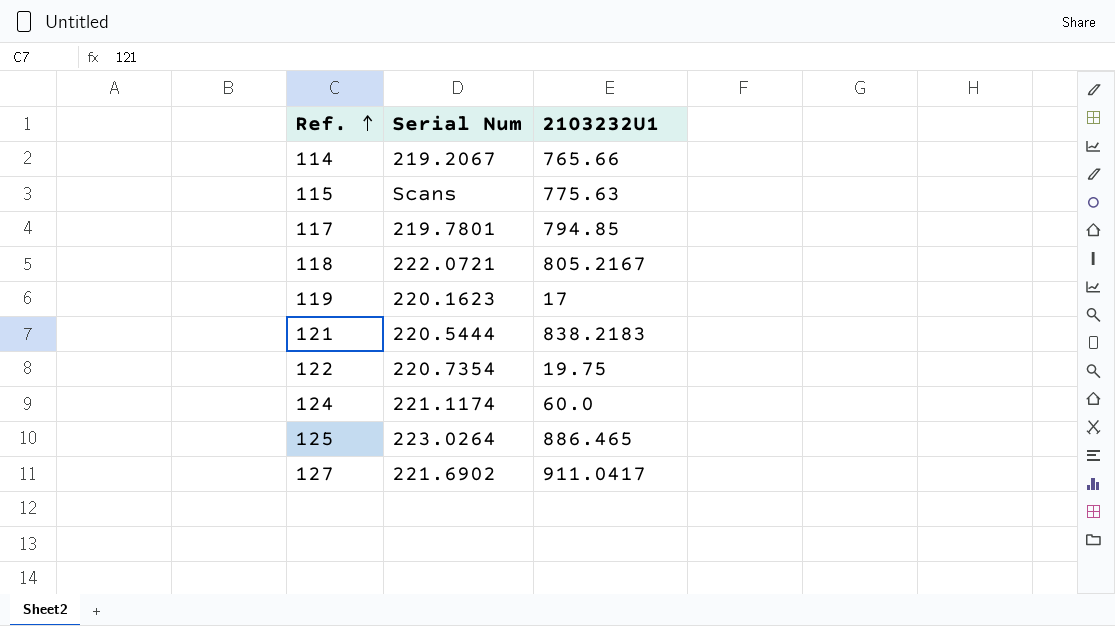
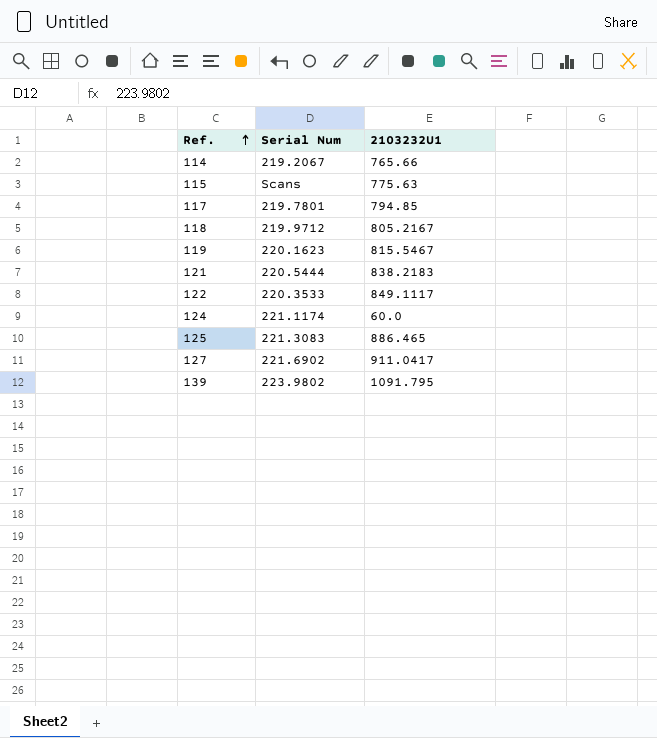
118 | Serial Num: 222.0721 -> 219.9712
119 | 2103232U1: 17 -> 815.5467
122 | Serial Num: 220.7354 -> 220.3533
122 | 2103232U1: 19.75 -> 849.1117
125 | Serial Num: 223.0264 -> 221.3083
row 139: none -> 223.9802 | 1091.795

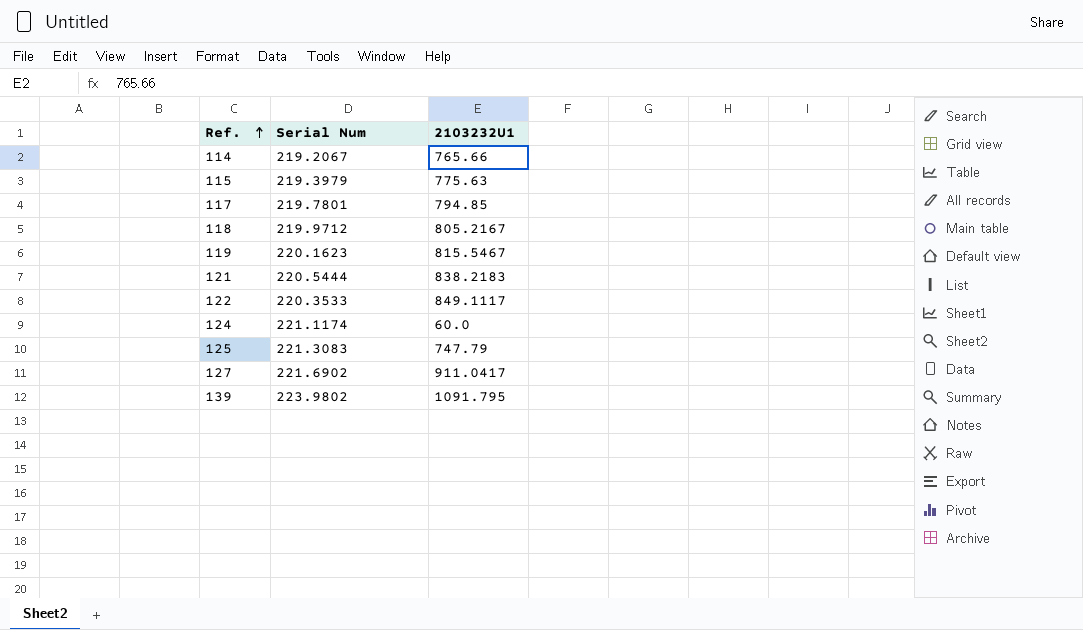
115 | Serial Num: Scans -> 219.3979
125 | 2103232U1: 886.465 -> 747.79

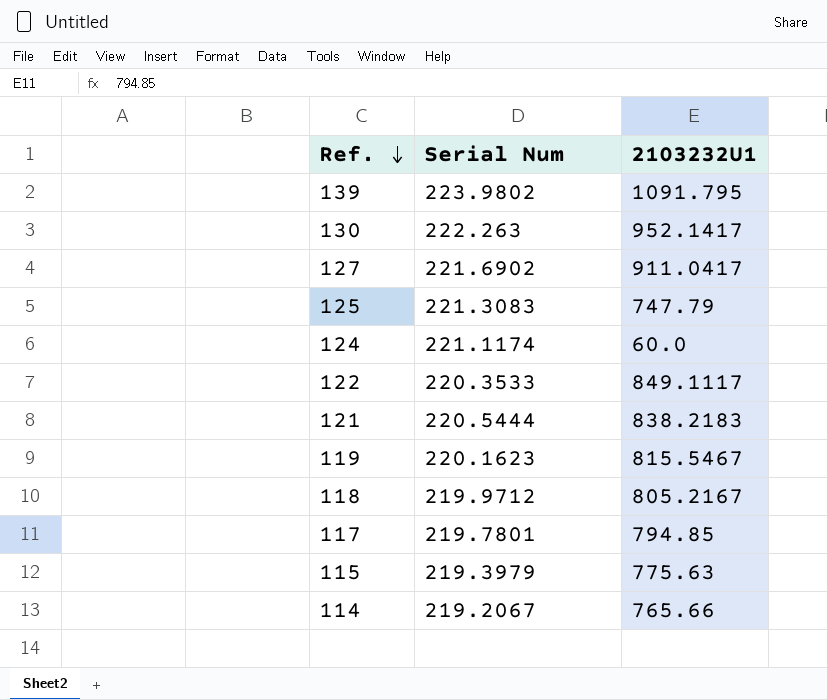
row order: Ref. ascending -> Ref. descending
row 130: none -> 222.263 | 952.1417

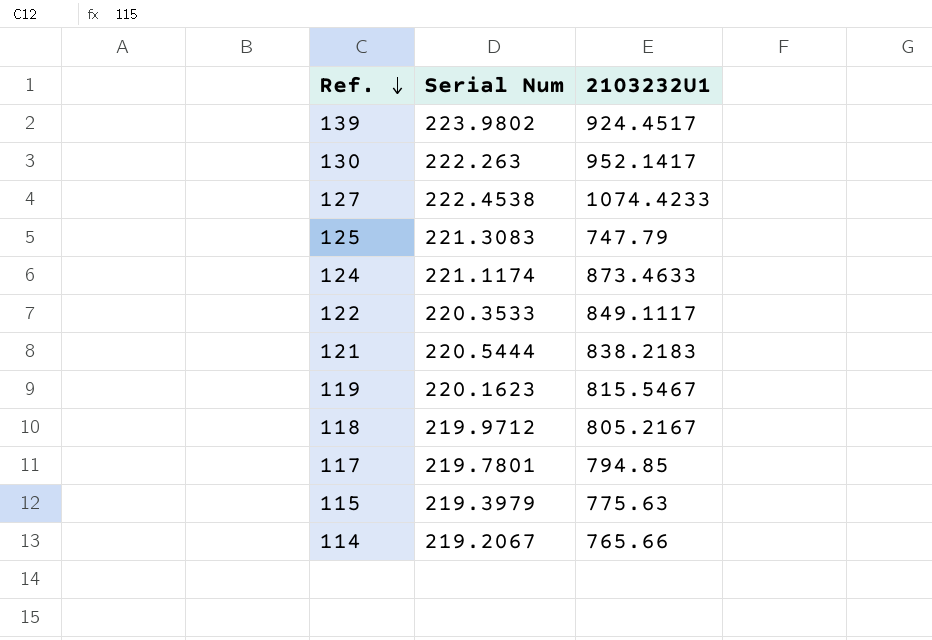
139 | 2103232U1: 1091.795 -> 924.4517
127 | Serial Num: 221.6902 -> 222.4538
127 | 2103232U1: 911.0417 -> 1074.4233
124 | 2103232U1: 60.0 -> 873.4633

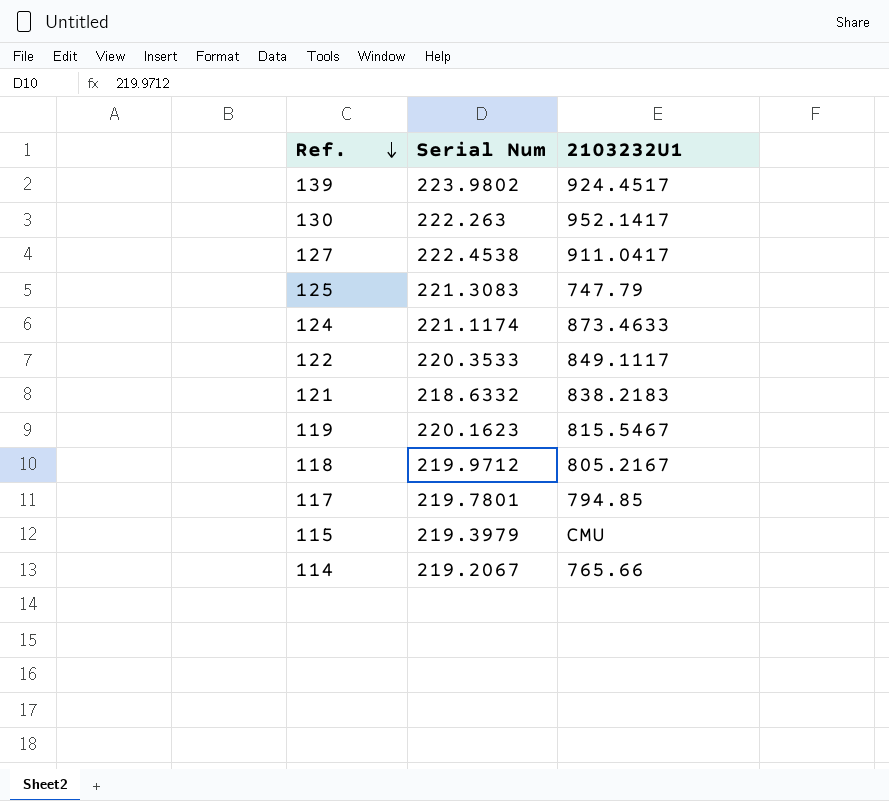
127 | 2103232U1: 1074.4233 -> 911.0417
121 | Serial Num: 220.5444 -> 218.6332
115 | 2103232U1: 775.63 -> CMU

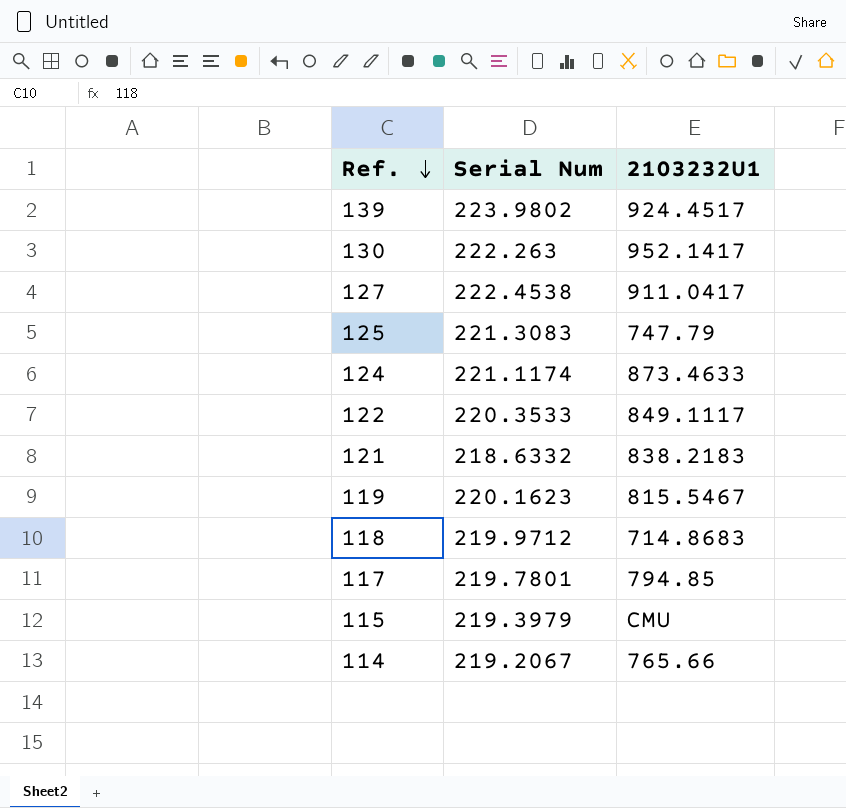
118 | 2103232U1: 805.2167 -> 714.8683

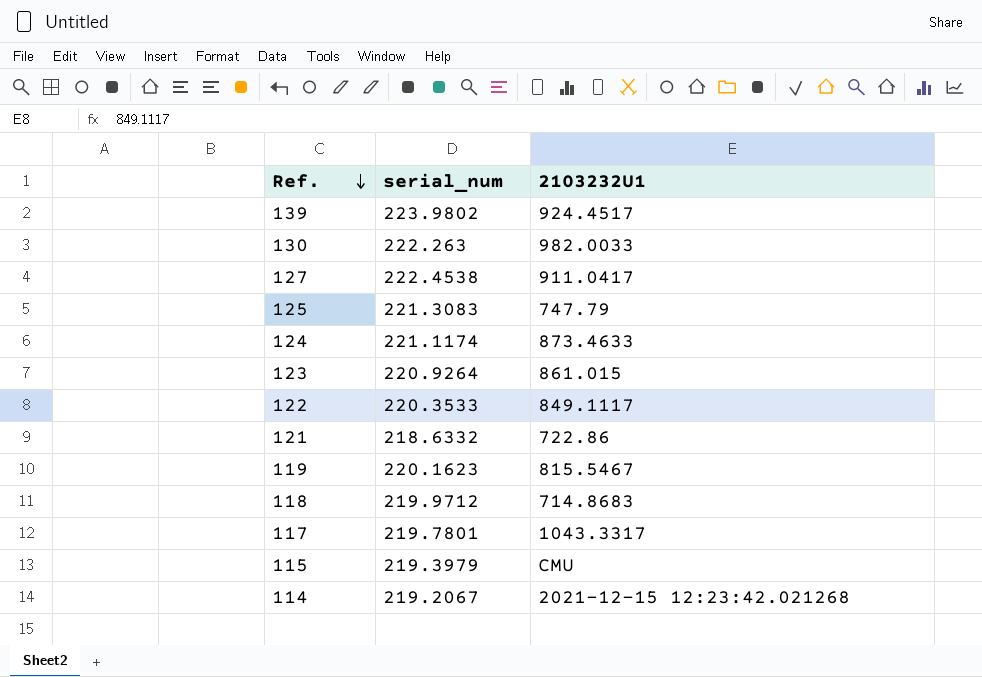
column name: Serial Num -> serial_num
130 | 2103232U1: 952.1417 -> 982.0033
row 123: none -> 220.9264 | 861.015
121 | 2103232U1: 838.2183 -> 722.86
117 | 2103232U1: 794.85 -> 1043.3317
114 | 2103232U1: 765.66 -> 2021-12-15 12:23:42.021268

